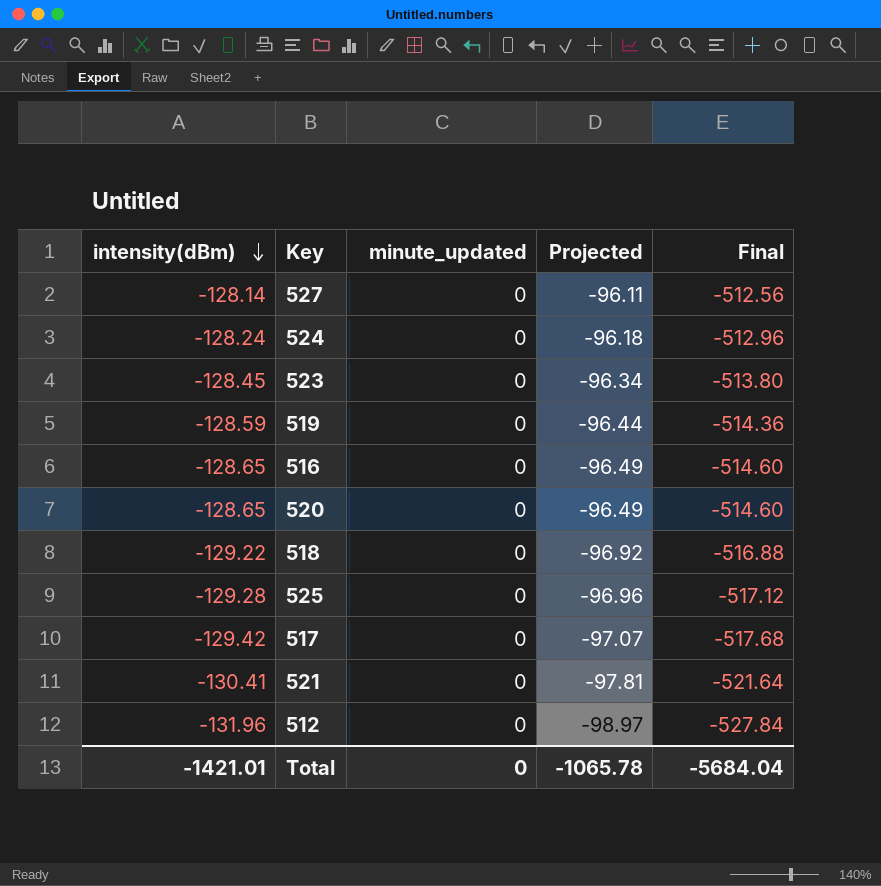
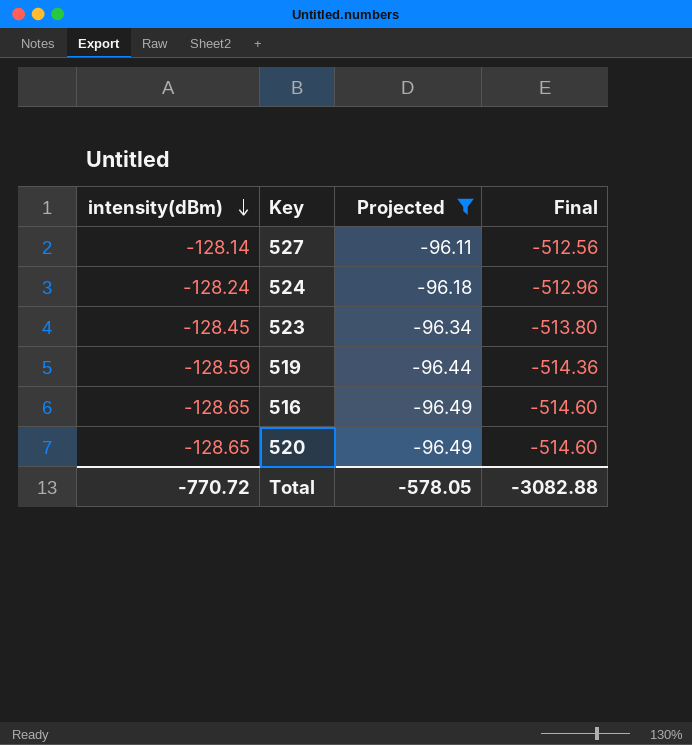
filter: none -> Projected >= -96.49
column minute_updated | position: 3 -> none
Total | intensity(dBm): -1421.01 -> -770.72
Total | Projected: -1065.78 -> -578.05
Total | Final: -5684.04 -> -3082.88

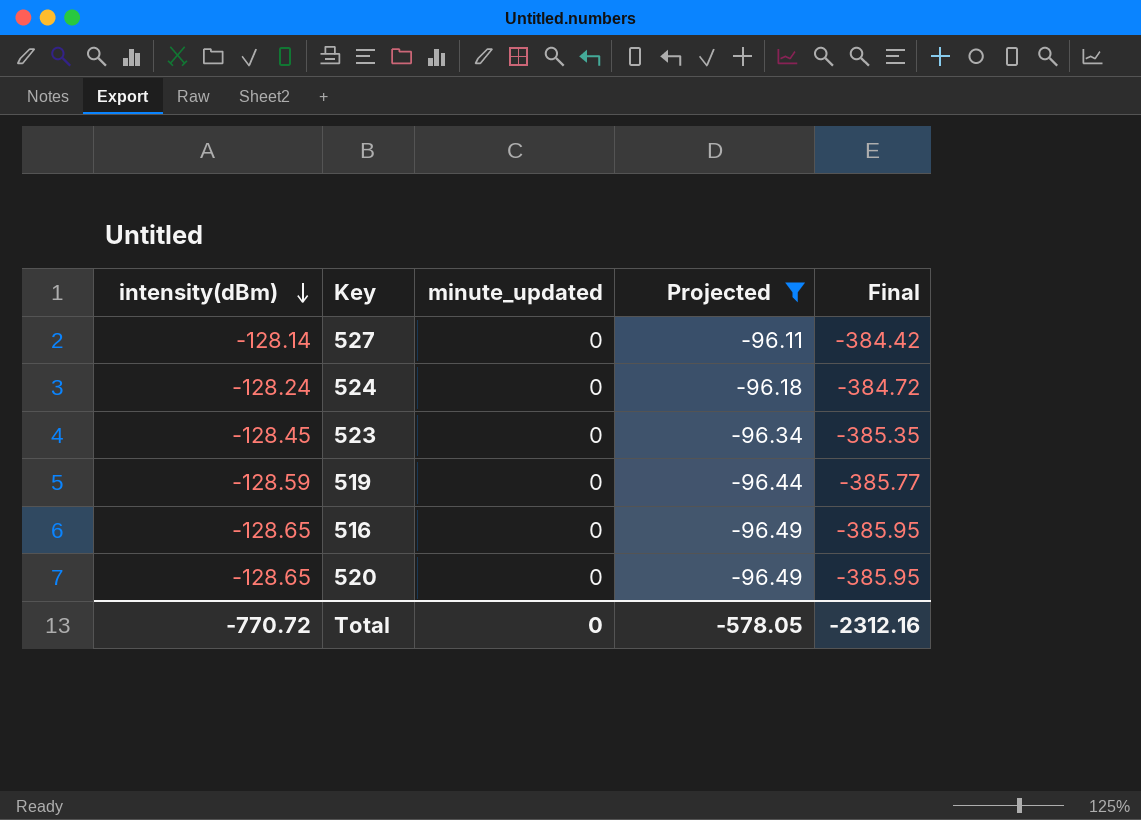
column minute_updated | position: none -> 3
column Final | formula: [intensity(dBm)] * 4 -> [intensity(dBm)] * 3
Total | Final: -3082.88 -> -2312.16

